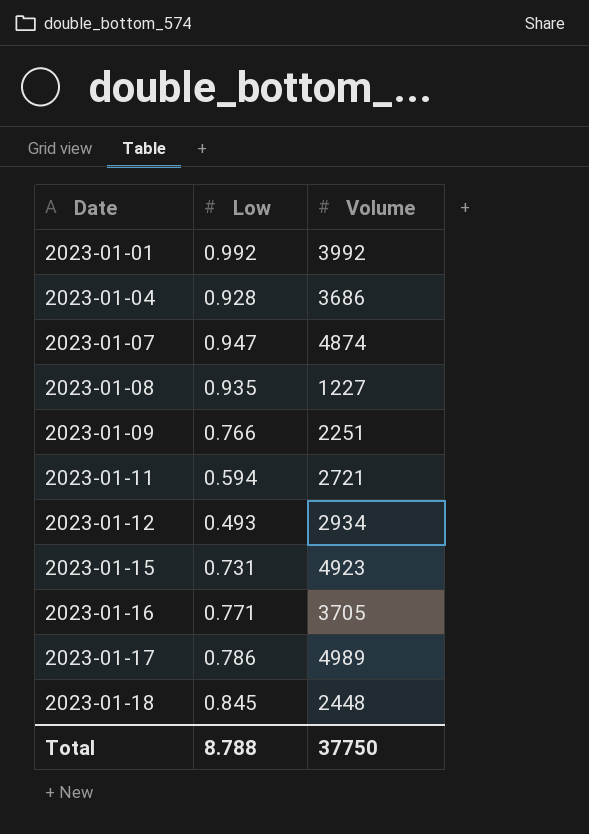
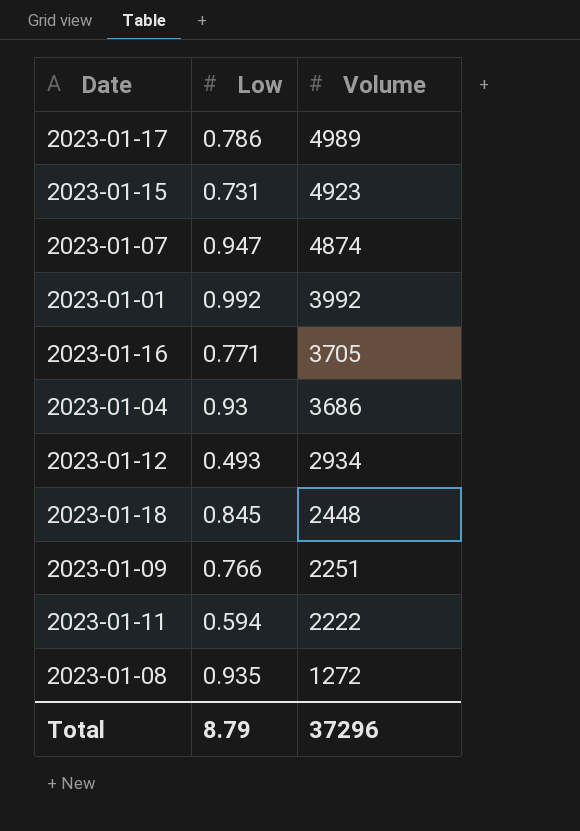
row order: Date ascending -> Volume descending
2023-01-04 | Low: 0.928 -> 0.93
2023-01-11 | Volume: 2721 -> 2222
2023-01-08 | Volume: 1227 -> 1272
Total | Low: 8.788 -> 8.79
Total | Volume: 37750 -> 37296

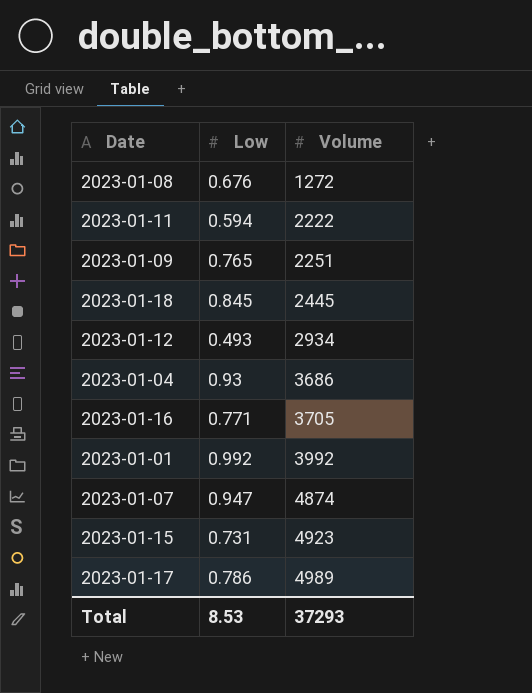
row order: Volume descending -> Volume ascending
2023-01-08 | Low: 0.935 -> 0.676
2023-01-09 | Low: 0.766 -> 0.765
2023-01-18 | Volume: 2448 -> 2445
Total | Low: 8.79 -> 8.53
Total | Volume: 37296 -> 37293

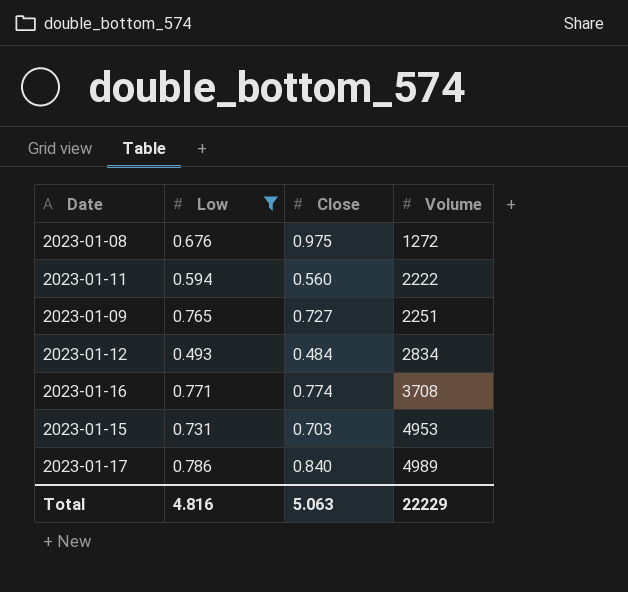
filter: none -> Low <= 0.786
column Close | position: none -> 3
2023-01-12 | Volume: 2934 -> 2834
2023-01-16 | Volume: 3705 -> 3708
2023-01-15 | Volume: 4923 -> 4953
Total | Low: 8.53 -> 4.816
Total | Volume: 37293 -> 22229

